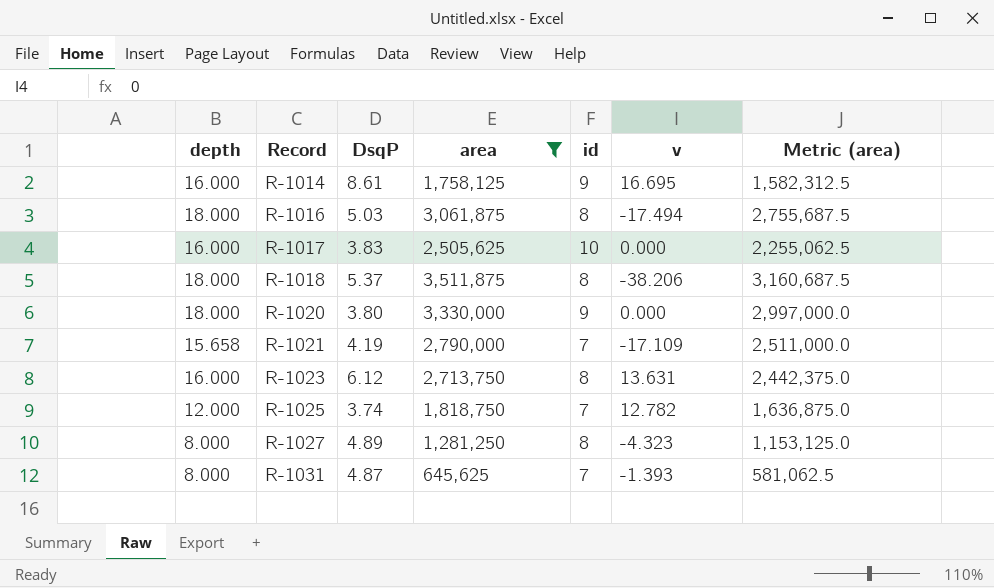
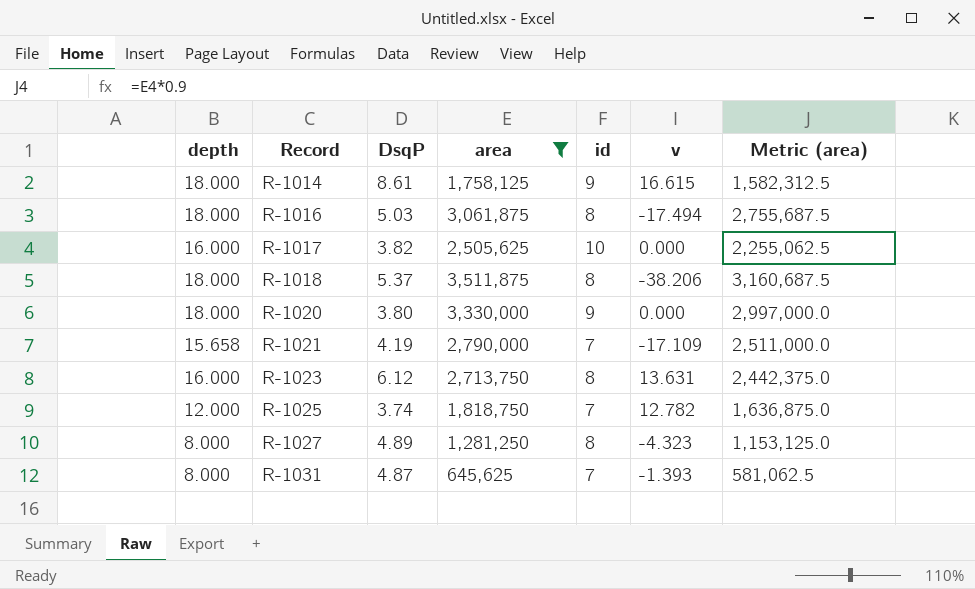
R-1014 | depth: 16.000 -> 18.000
R-1014 | v: 16.695 -> 16.615
R-1017 | DsqP: 3.83 -> 3.82

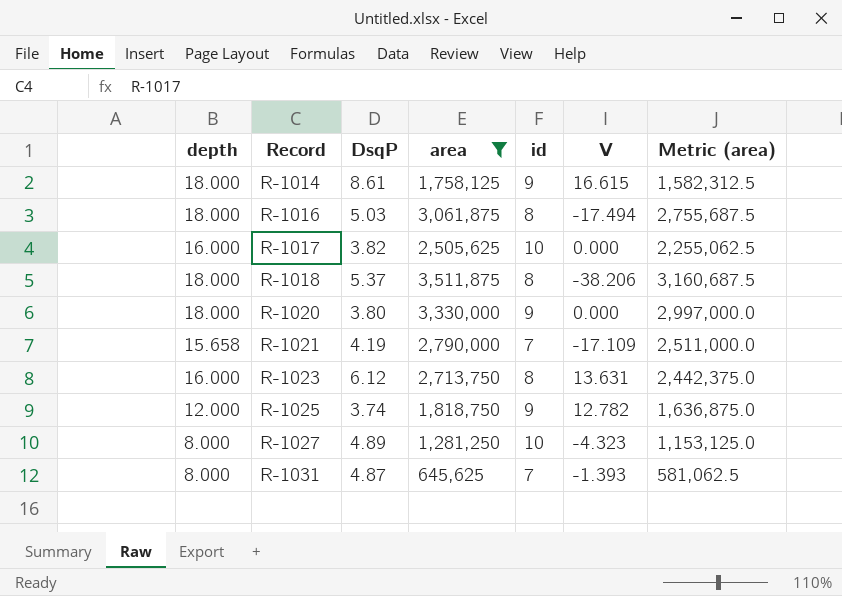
column name: v -> V
R-1025 | id: 7 -> 9
R-1027 | id: 8 -> 10

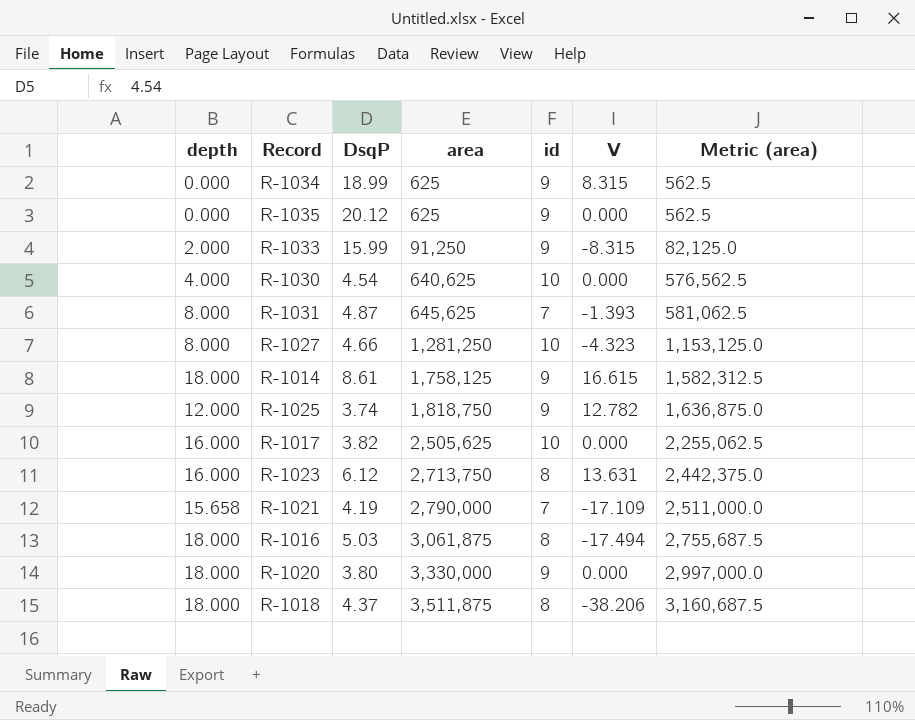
filter: area >= 645,625 -> none
row order: Record ascending -> area ascending
R-1027 | DsqP: 4.89 -> 4.66
R-1018 | DsqP: 5.37 -> 4.37

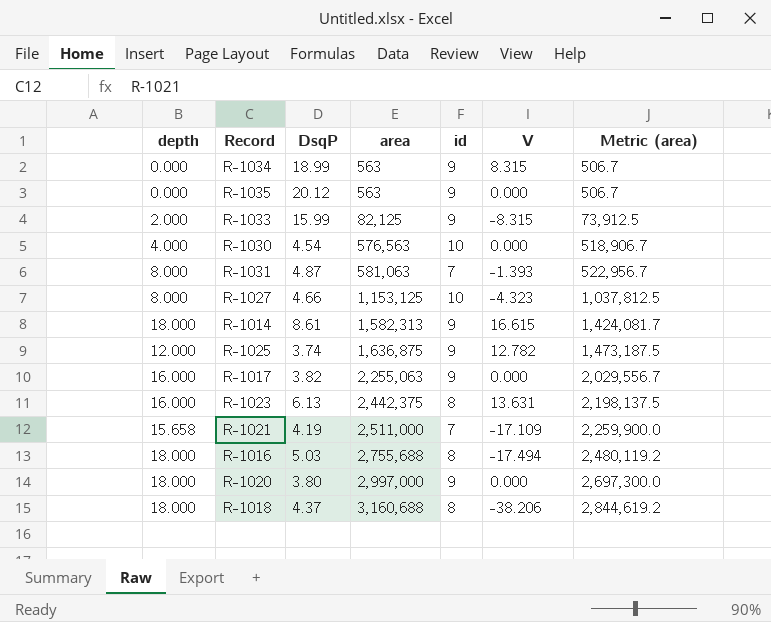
R-1034 | area: 625 -> 563
R-1034 | Metric (area): 562.5 -> 506.7
R-1035 | area: 625 -> 563
R-1035 | Metric (area): 562.5 -> 506.7
R-1033 | area: 91,250 -> 82,125
R-1033 | Metric (area): 82,125.0 -> 73,912.5
R-1030 | area: 640,625 -> 576,563
R-1030 | Metric (area): 576,562.5 -> 518,906.7
R-1031 | area: 645,625 -> 581,063
R-1031 | Metric (area): 581,062.5 -> 522,956.7
R-1027 | area: 1,281,250 -> 1,153,125
R-1027 | Metric (area): 1,153,125.0 -> 1,037,812.5
R-1014 | area: 1,758,125 -> 1,582,313
R-1014 | Metric (area): 1,582,312.5 -> 1,424,081.7
R-1025 | area: 1,818,750 -> 1,636,875
R-1025 | Metric (area): 1,636,875.0 -> 1,473,187.5
R-1017 | area: 2,505,625 -> 2,255,063
R-1017 | id: 10 -> 9
R-1017 | Metric (area): 2,255,062.5 -> 2,029,556.7
R-1023 | DsqP: 6.12 -> 6.13
R-1023 | area: 2,713,750 -> 2,442,375
R-1023 | Metric (area): 2,442,375.0 -> 2,198,137.5
R-1021 | area: 2,790,000 -> 2,511,000
R-1021 | Metric (area): 2,511,000.0 -> 2,259,900.0
R-1016 | area: 3,061,875 -> 2,755,688
R-1016 | Metric (area): 2,755,687.5 -> 2,480,119.2
R-1020 | area: 3,330,000 -> 2,997,000
R-1020 | Metric (area): 2,997,000.0 -> 2,697,300.0
R-1018 | area: 3,511,875 -> 3,160,688
R-1018 | Metric (area): 3,160,687.5 -> 2,844,619.2

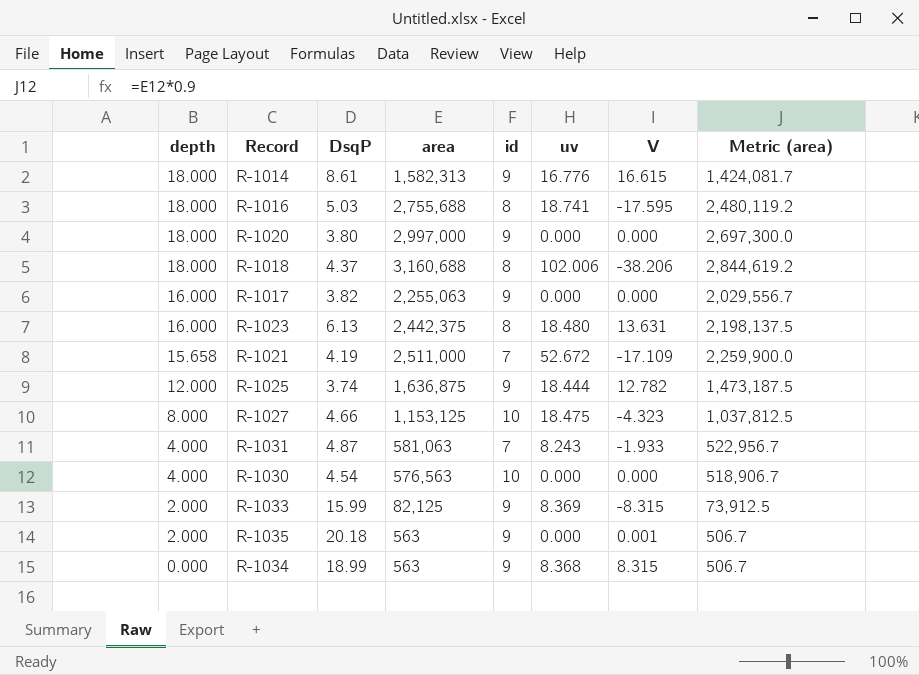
row order: area ascending -> depth descending
column uv | position: none -> 6
R-1016 | V: -17.494 -> -17.595
R-1031 | depth: 8.000 -> 4.000
R-1031 | V: -1.393 -> -1.933
R-1035 | depth: 0.000 -> 2.000
R-1035 | DsqP: 20.12 -> 20.18
R-1035 | V: 0.000 -> 0.001

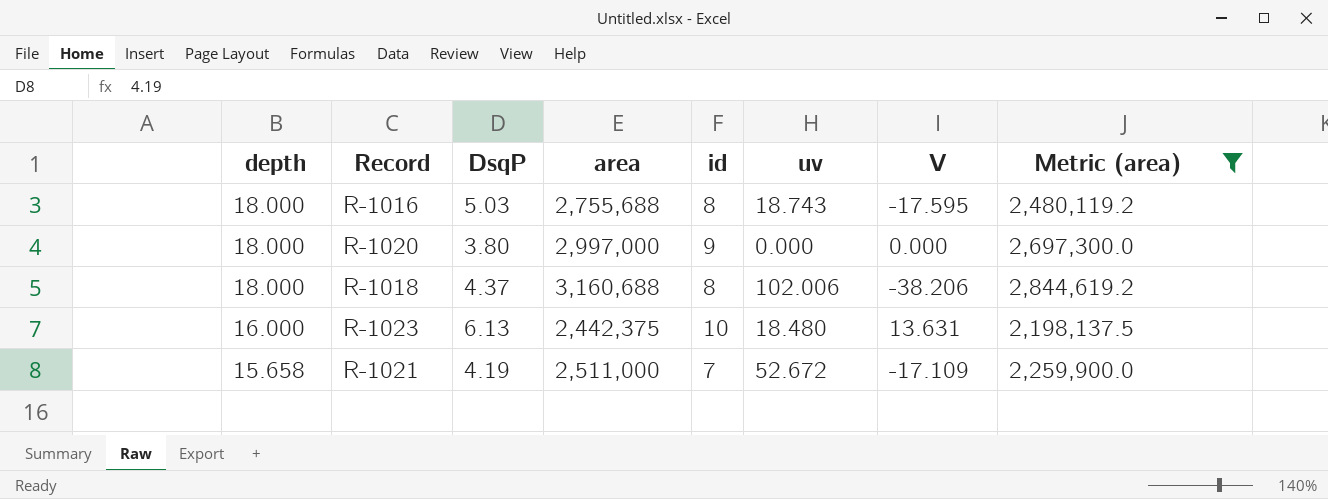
filter: none -> Metric (area) >= 2,198,137.5
R-1016 | uv: 18.741 -> 18.743
R-1023 | id: 8 -> 10

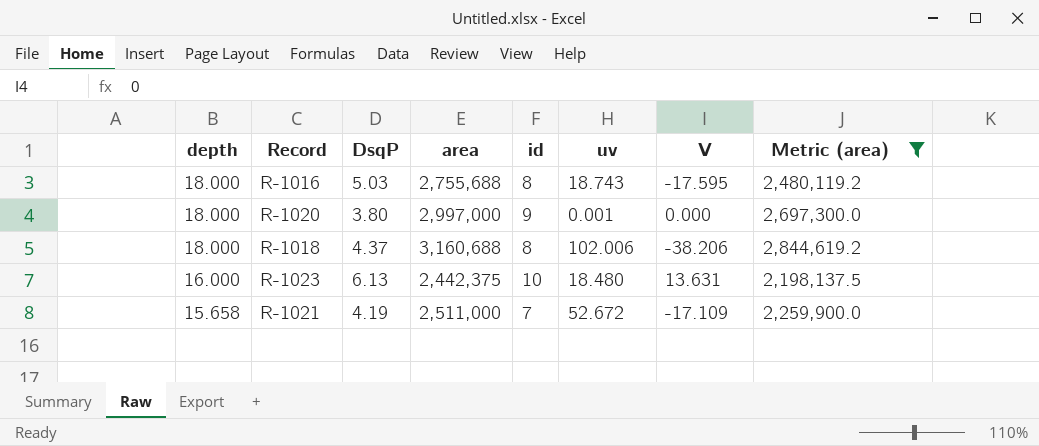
R-1020 | uv: 0.000 -> 0.001

